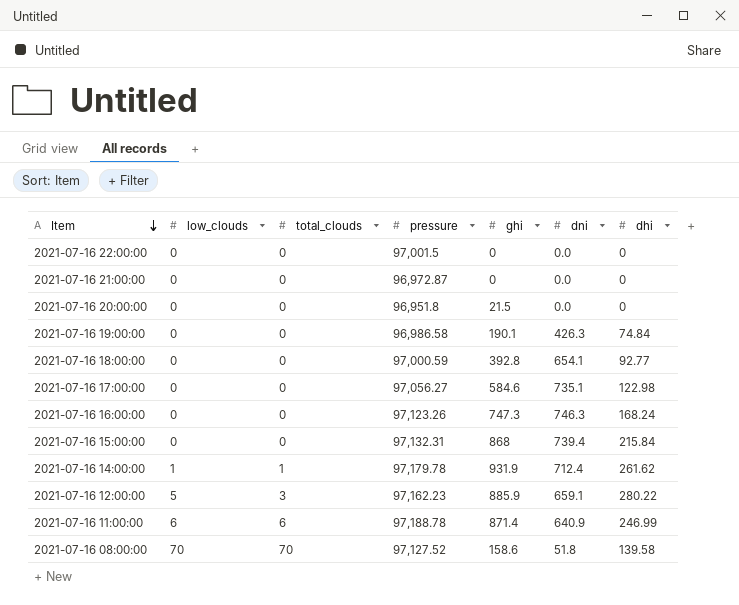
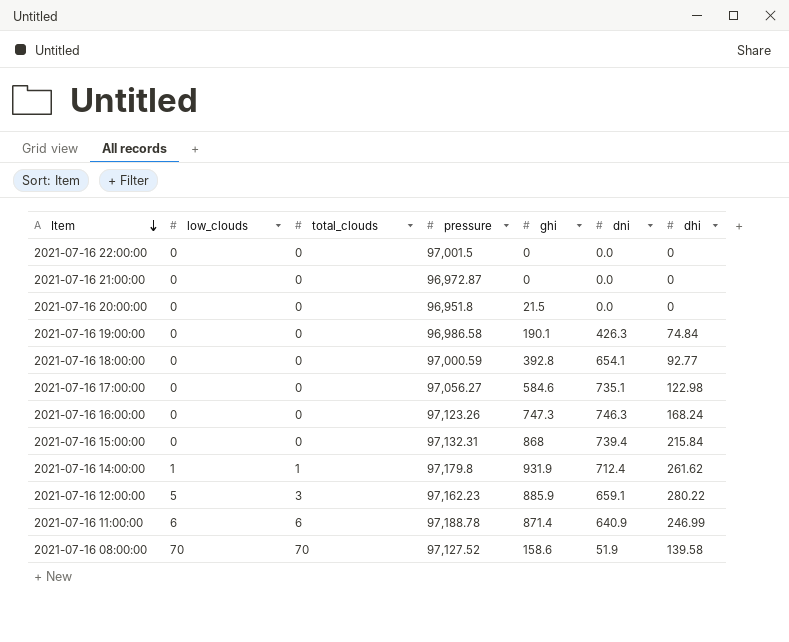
2021-07-16 14:00:00 | pressure: 97,179.78 -> 97,179.8
2021-07-16 08:00:00 | dni: 51.8 -> 51.9

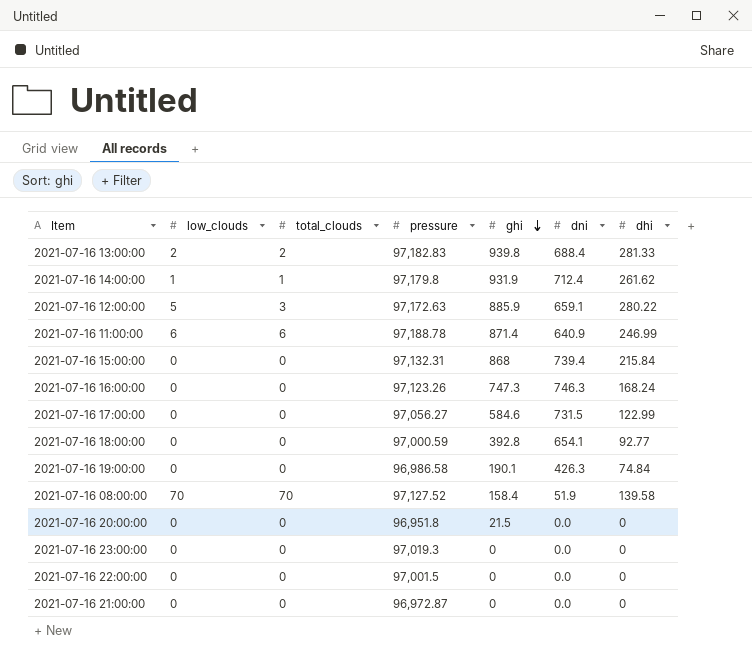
row order: Item descending -> ghi descending
row 2021-07-16 13:00:00: none -> 2 | 2 | 97,182.83 | 939.8 | 688.4 | 281.33
2021-07-16 12:00:00 | pressure: 97,162.23 -> 97,172.63
2021-07-16 17:00:00 | dni: 735.1 -> 731.5
2021-07-16 17:00:00 | dhi: 122.98 -> 122.99
2021-07-16 08:00:00 | ghi: 158.6 -> 158.4
row 2021-07-16 23:00:00: none -> 0 | 0 | 97,019.3 | 0 | 0.0 | 0

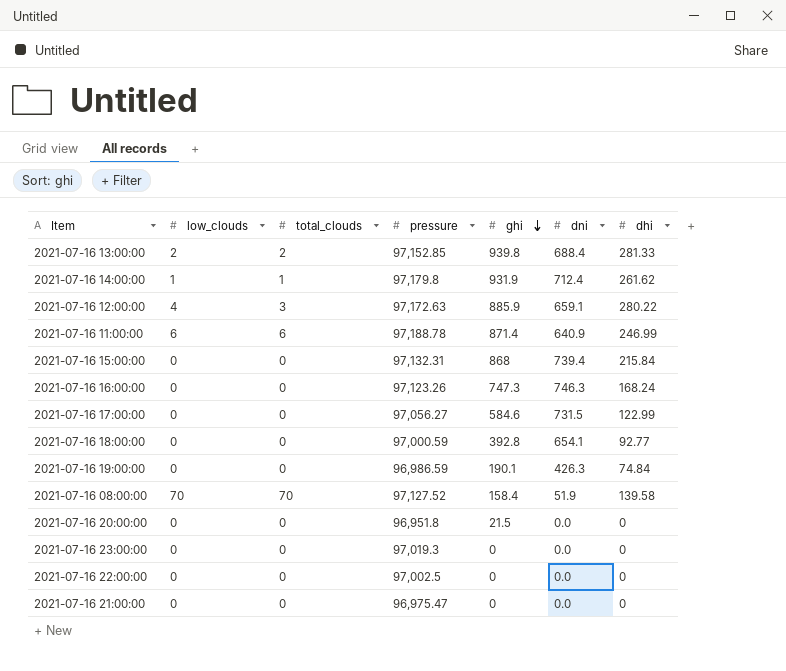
2021-07-16 13:00:00 | pressure: 97,182.83 -> 97,152.85
2021-07-16 12:00:00 | low_clouds: 5 -> 4
2021-07-16 19:00:00 | pressure: 96,986.58 -> 96,986.59
2021-07-16 22:00:00 | pressure: 97,001.5 -> 97,002.5
2021-07-16 21:00:00 | pressure: 96,972.87 -> 96,975.47

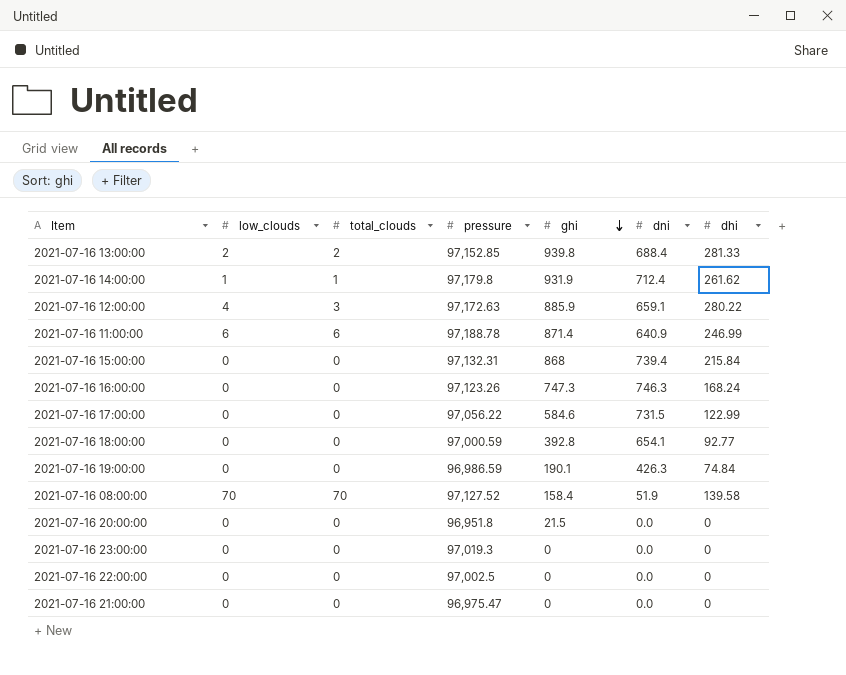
2021-07-16 17:00:00 | pressure: 97,056.27 -> 97,056.22

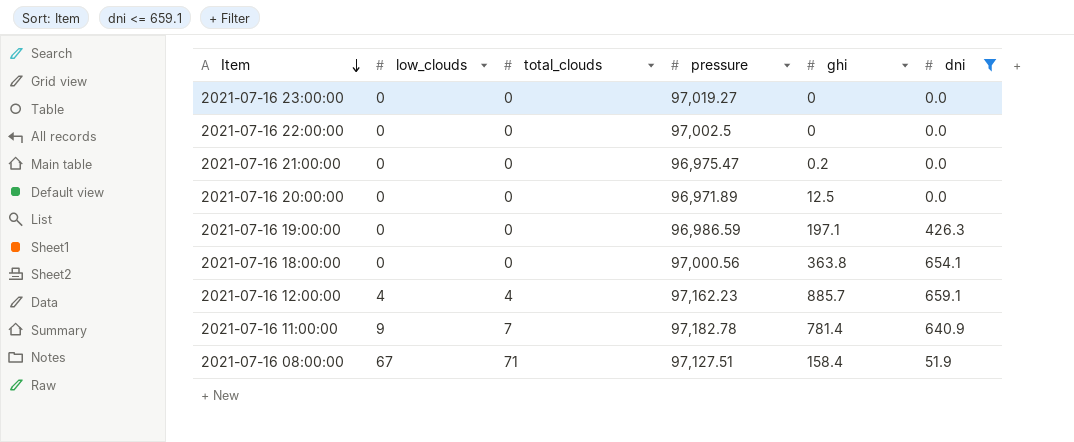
filter: none -> dni <= 659.1
row order: ghi descending -> Item descending
column dhi | position: 7 -> none
2021-07-16 23:00:00 | pressure: 97,019.3 -> 97,019.27
2021-07-16 21:00:00 | ghi: 0 -> 0.2
2021-07-16 20:00:00 | pressure: 96,951.8 -> 96,971.89
2021-07-16 20:00:00 | ghi: 21.5 -> 12.5
2021-07-16 19:00:00 | ghi: 190.1 -> 197.1
2021-07-16 18:00:00 | pressure: 97,000.59 -> 97,000.56
2021-07-16 18:00:00 | ghi: 392.8 -> 363.8
2021-07-16 12:00:00 | total_clouds: 3 -> 4
2021-07-16 12:00:00 | pressure: 97,172.63 -> 97,162.23
2021-07-16 12:00:00 | ghi: 885.9 -> 885.7
2021-07-16 11:00:00 | low_clouds: 6 -> 9
2021-07-16 11:00:00 | total_clouds: 6 -> 7
2021-07-16 11:00:00 | pressure: 97,188.78 -> 97,182.78
2021-07-16 11:00:00 | ghi: 871.4 -> 781.4
2021-07-16 08:00:00 | low_clouds: 70 -> 67
2021-07-16 08:00:00 | total_clouds: 70 -> 71
2021-07-16 08:00:00 | pressure: 97,127.52 -> 97,127.51

